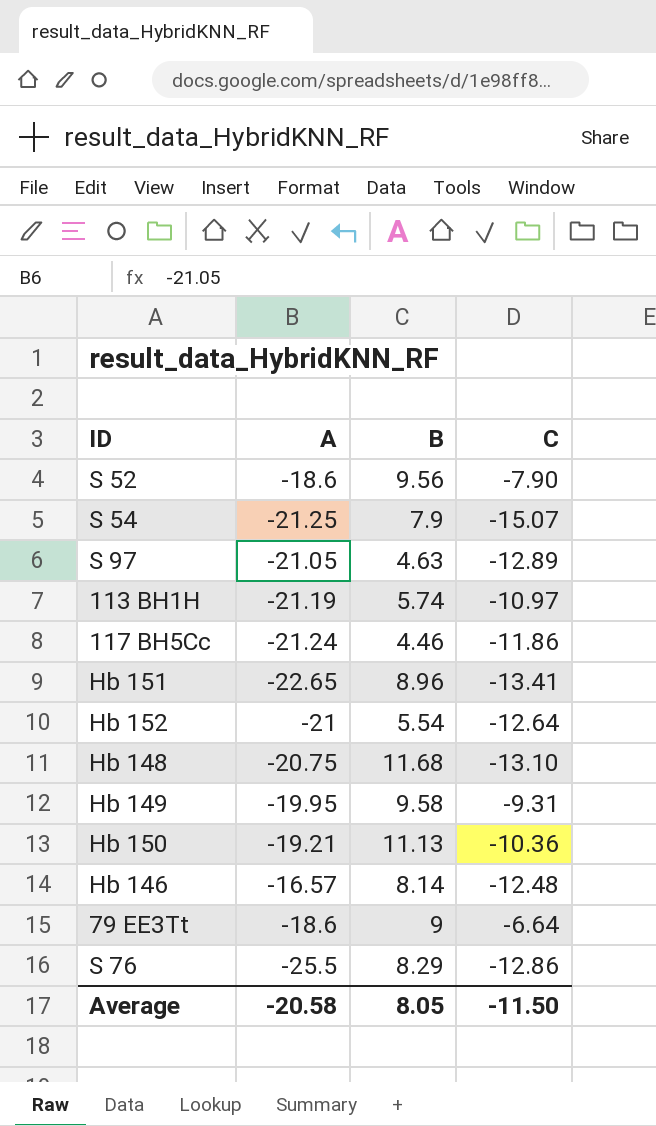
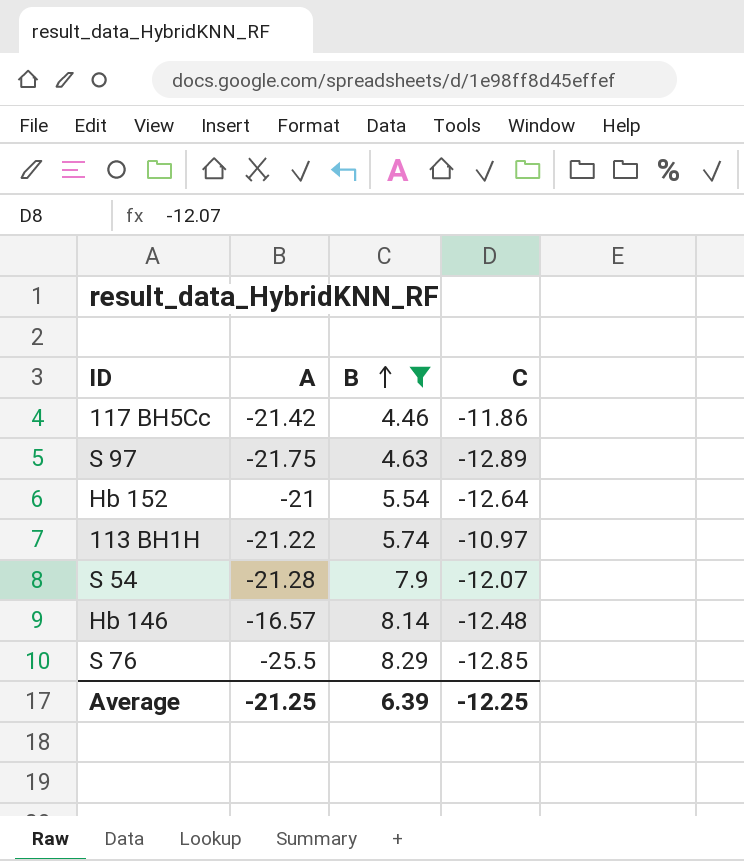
filter: none -> B <= 8.29
row order: none -> B ascending
117 BH5Cc | A: -21.24 -> -21.42
S 97 | A: -21.05 -> -21.75
113 BH1H | A: -21.19 -> -21.22
S 54 | A: -21.25 -> -21.28
S 54 | C: -15.07 -> -12.07
S 76 | C: -12.86 -> -12.85
Average | A: -20.58 -> -21.25
Average | B: 8.05 -> 6.39
Average | C: -11.50 -> -12.25

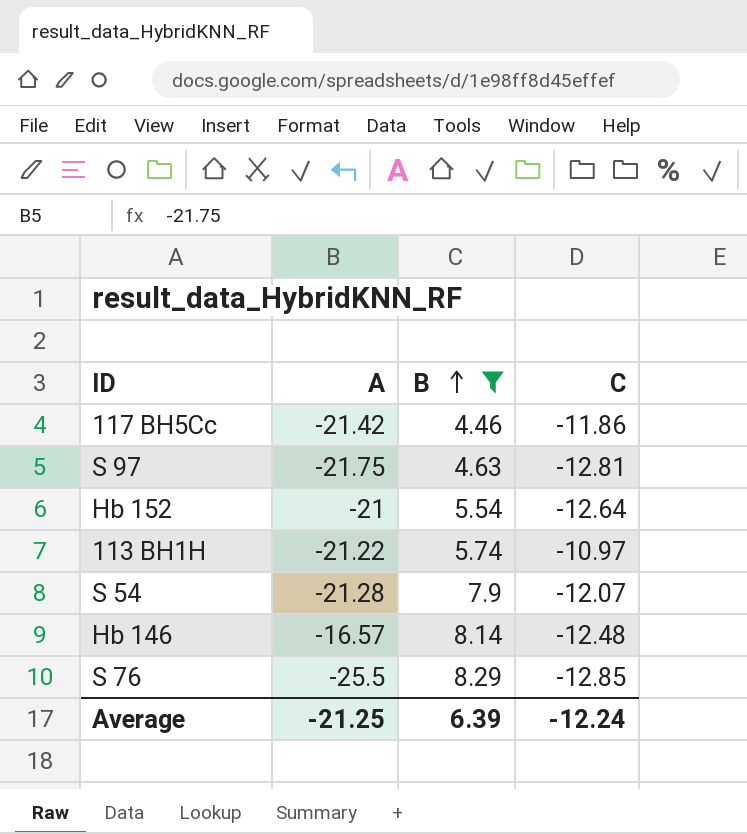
S 97 | C: -12.89 -> -12.81
Average | C: -12.25 -> -12.24

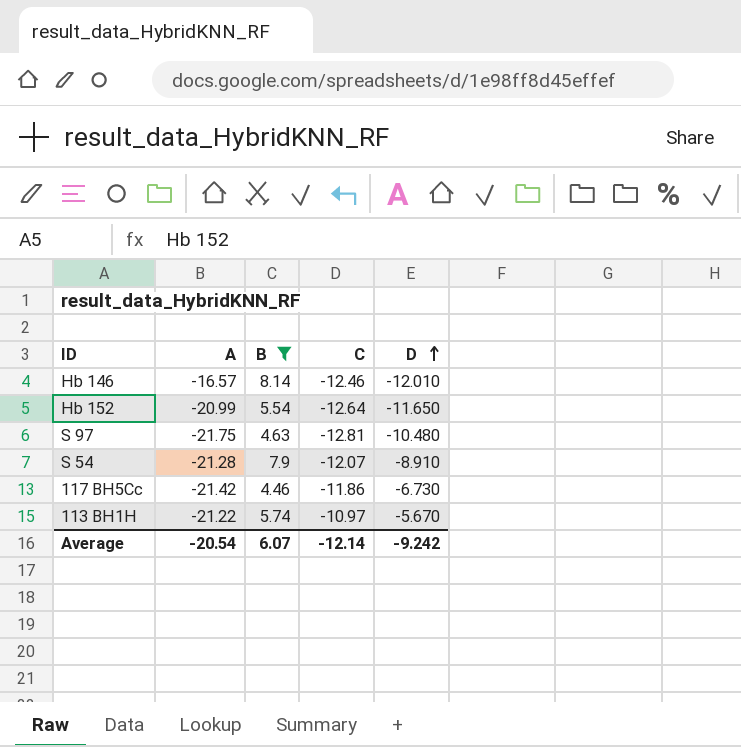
row order: B ascending -> D ascending
column D | position: none -> 5
row S 76: -25.5 | 8.29 | -12.85 -> none
Hb 146 | C: -12.48 -> -12.46
Hb 152 | A: -21 -> -20.99
Average | A: -21.25 -> -20.54
Average | B: 6.39 -> 6.07
Average | C: -12.24 -> -12.14

